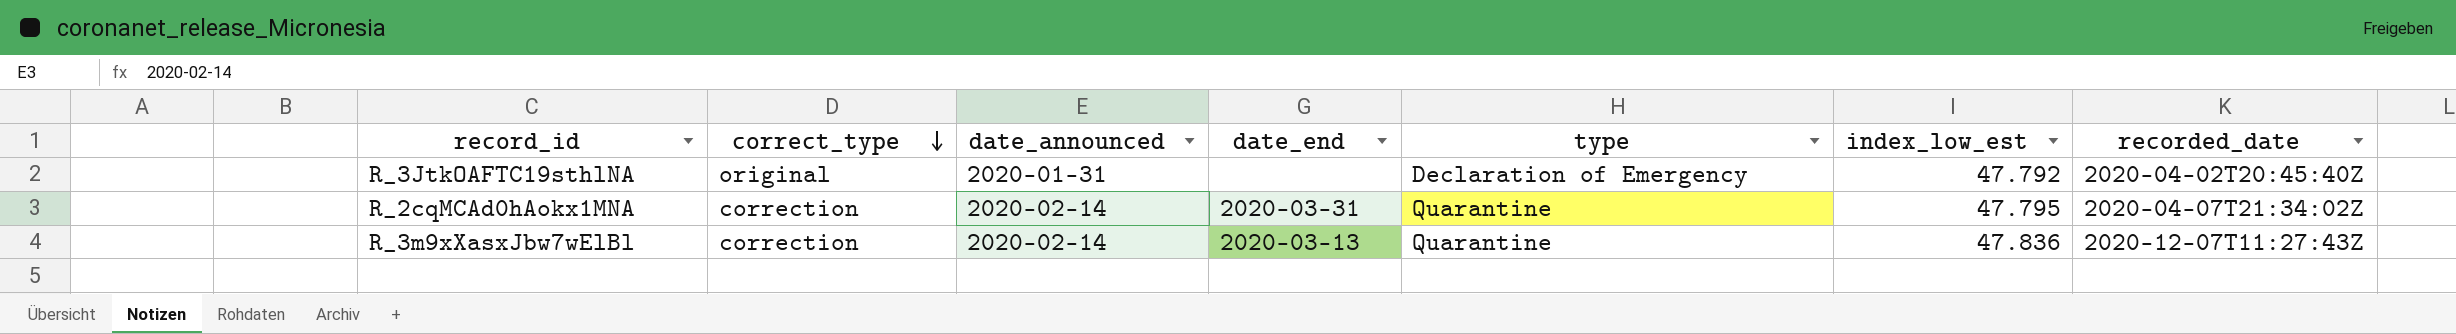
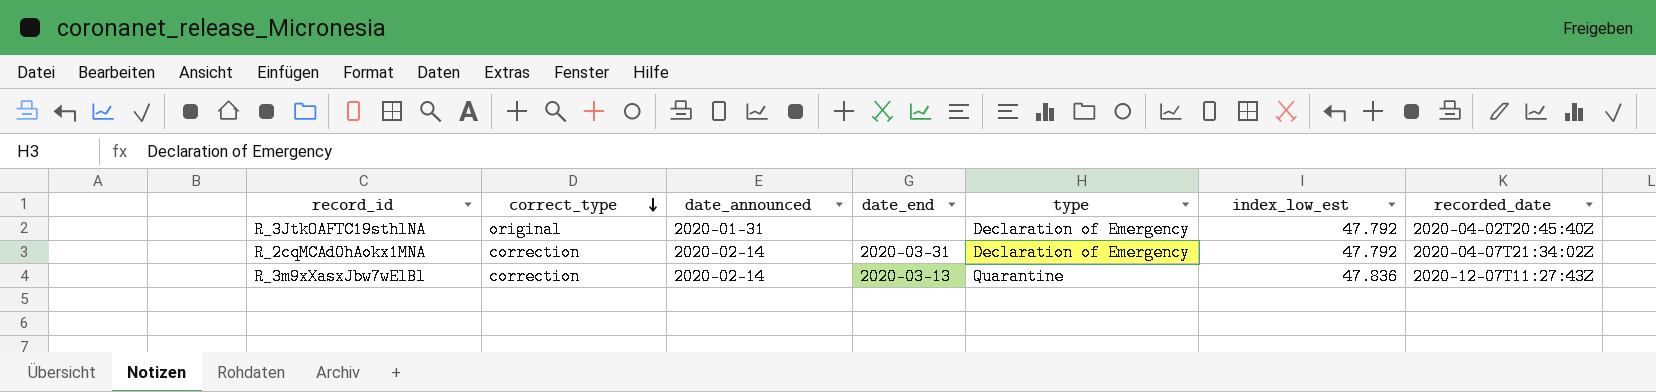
R_2cqMCAd0hAokx1MNA | type: Quarantine -> Declaration of Emergency
R_2cqMCAd0hAokx1MNA | index_low_est: 47.795 -> 47.792

